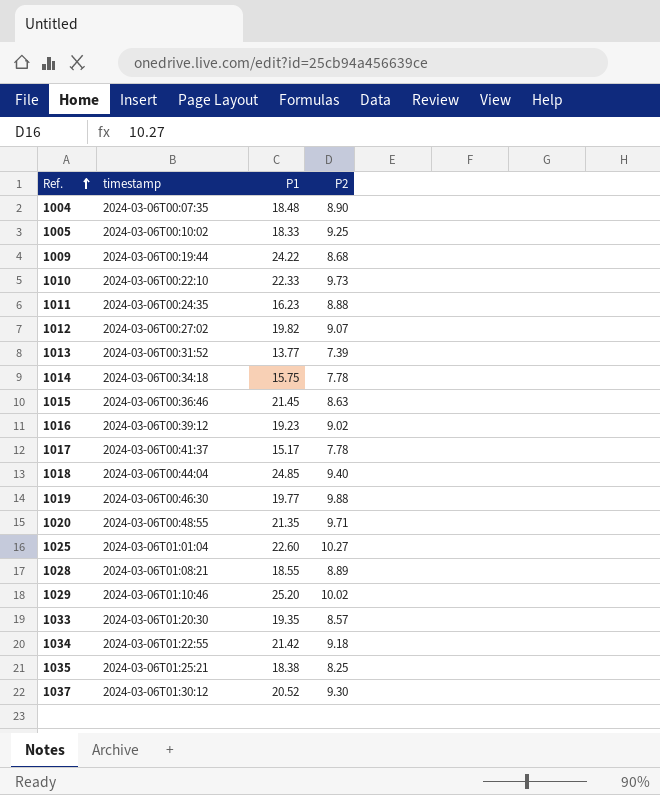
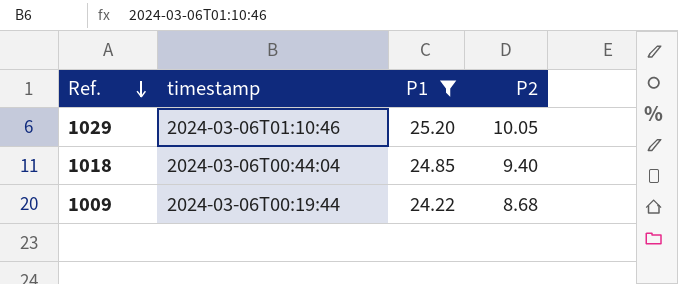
filter: none -> P1 >= 24.22
row order: Ref. ascending -> Ref. descending
1029 | P2: 10.02 -> 10.05

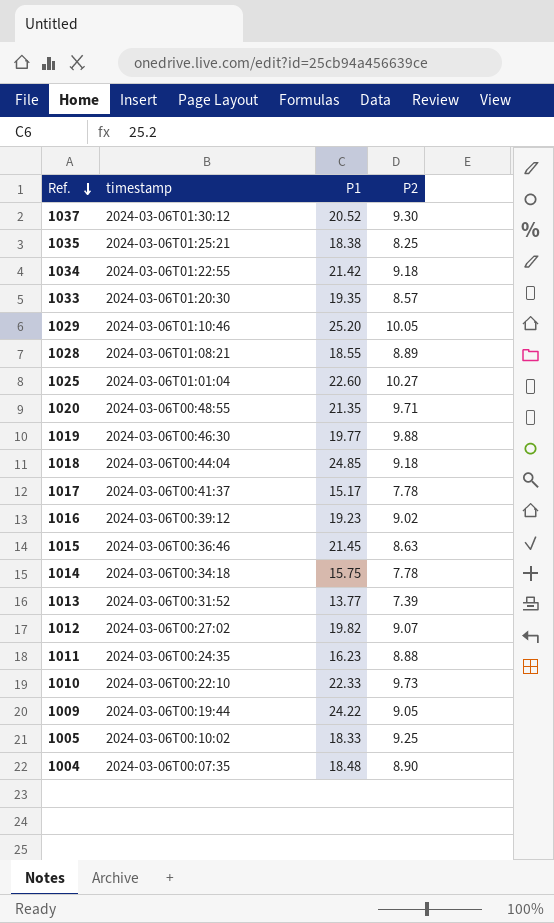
filter: P1 >= 24.22 -> none
1018 | P2: 9.40 -> 9.18
1009 | P2: 8.68 -> 9.05

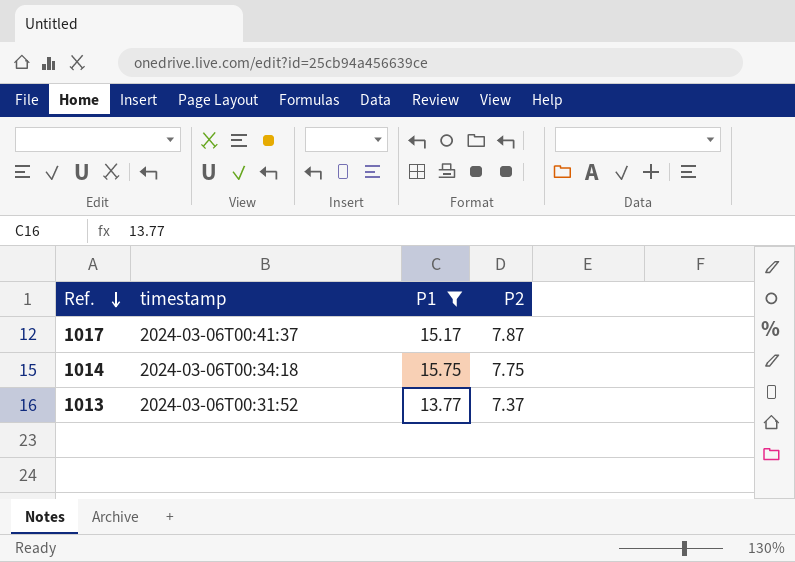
filter: none -> P1 <= 15.75
1017 | P2: 7.78 -> 7.87
1014 | P2: 7.78 -> 7.75
1013 | P2: 7.39 -> 7.37

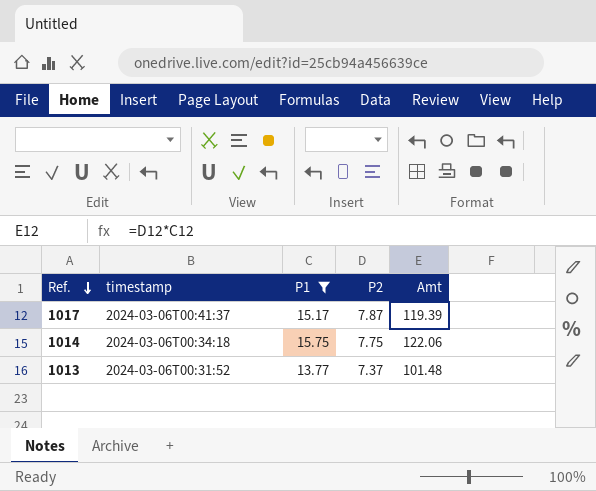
column Amt | formula: none -> [P1] * [P2]

